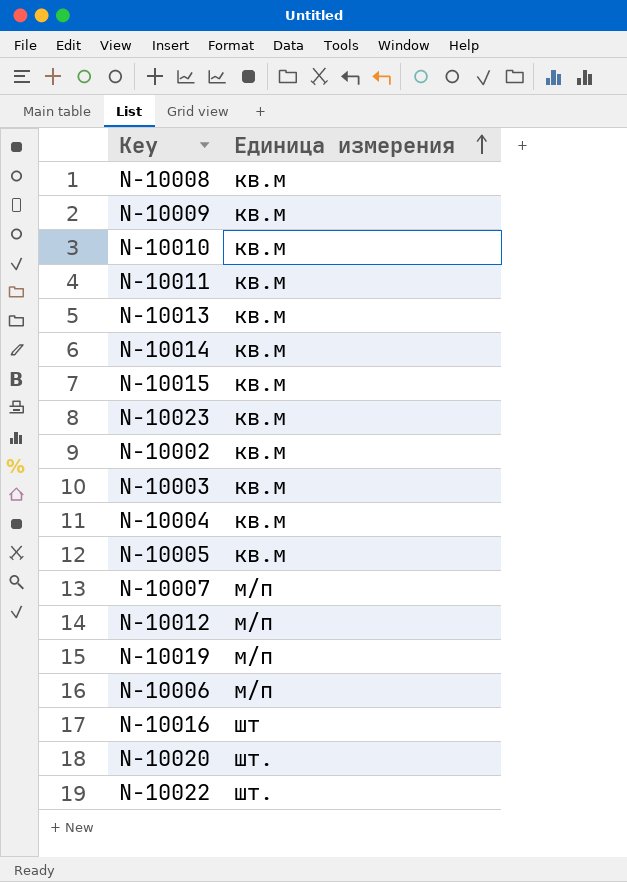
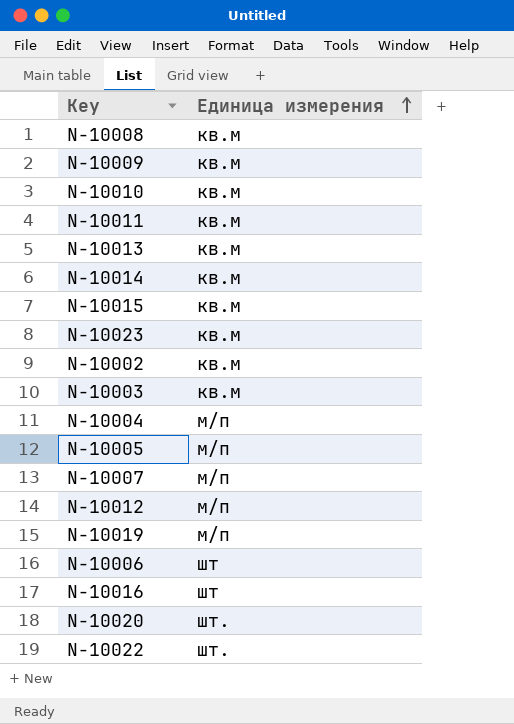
N-10004 | Единица измерения: кв.м -> м/п
N-10005 | Единица измерения: кв.м -> м/п
N-10006 | Единица измерения: м/п -> шт

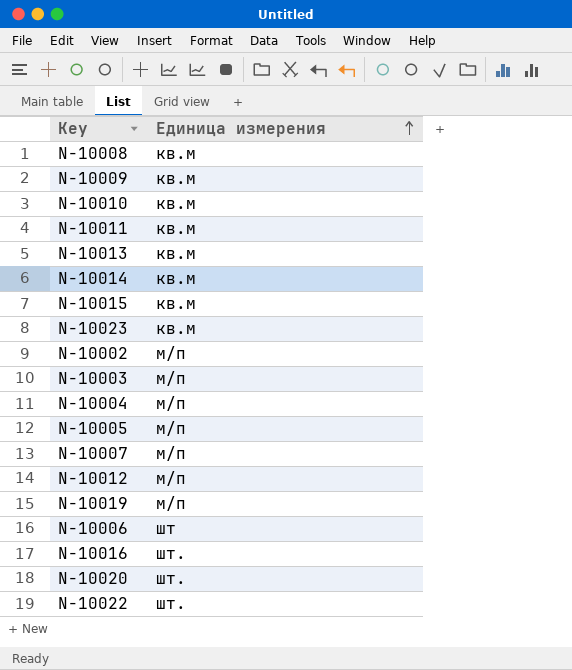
N-10002 | Единица измерения: кв.м -> м/п
N-10003 | Единица измерения: кв.м -> м/п
N-10016 | Единица измерения: шт -> шт.

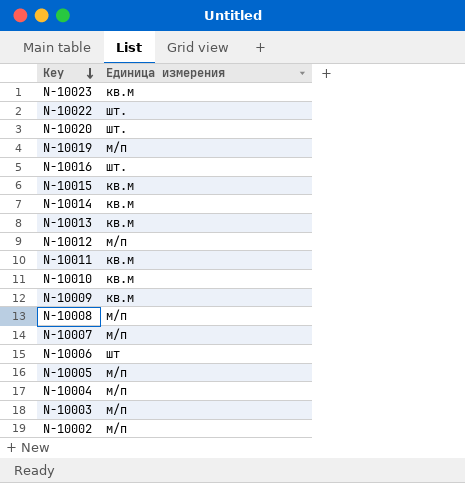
row order: Единица измерения ascending -> Key descending
N-10008 | Единица измерения: кв.м -> м/п

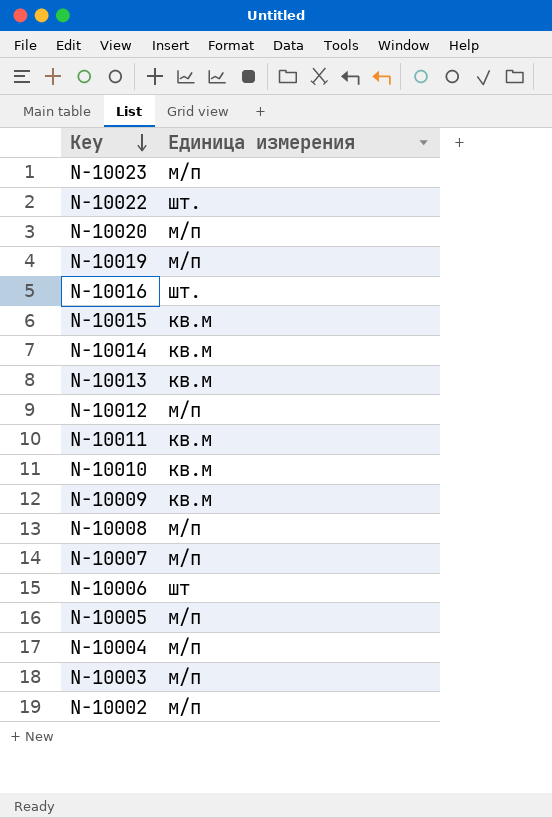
N-10023 | Единица измерения: кв.м -> м/п
N-10020 | Единица измерения: шт. -> м/п

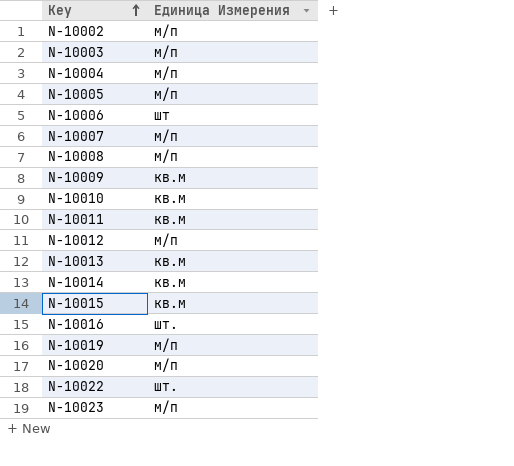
row order: Key descending -> Key ascending
column name: Единица измерения -> Единица Измерения

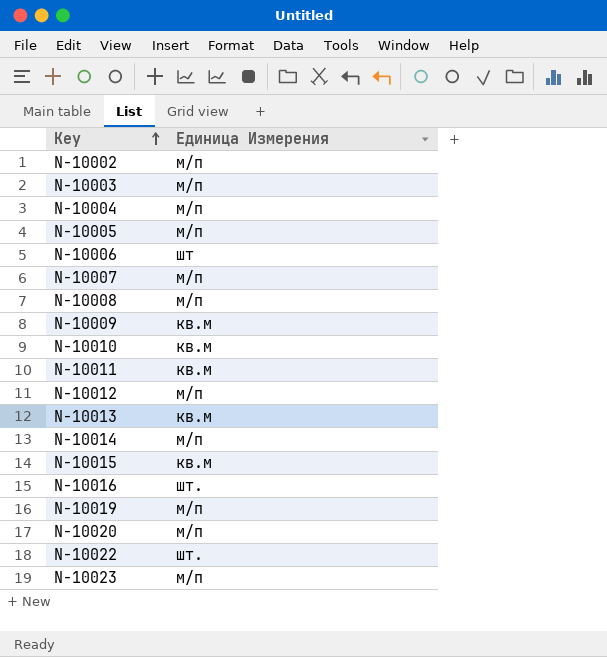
N-10014 | Единица Измерения: кв.м -> м/п

